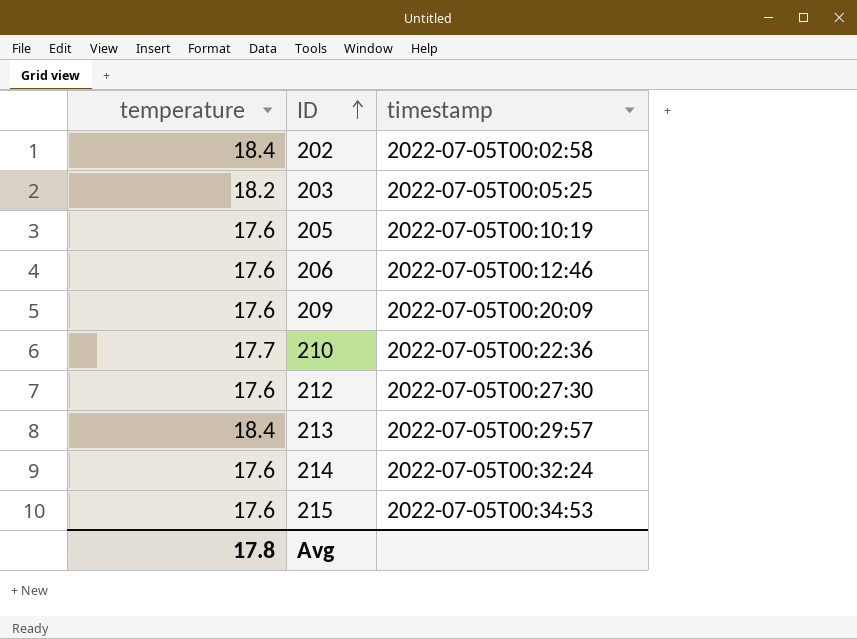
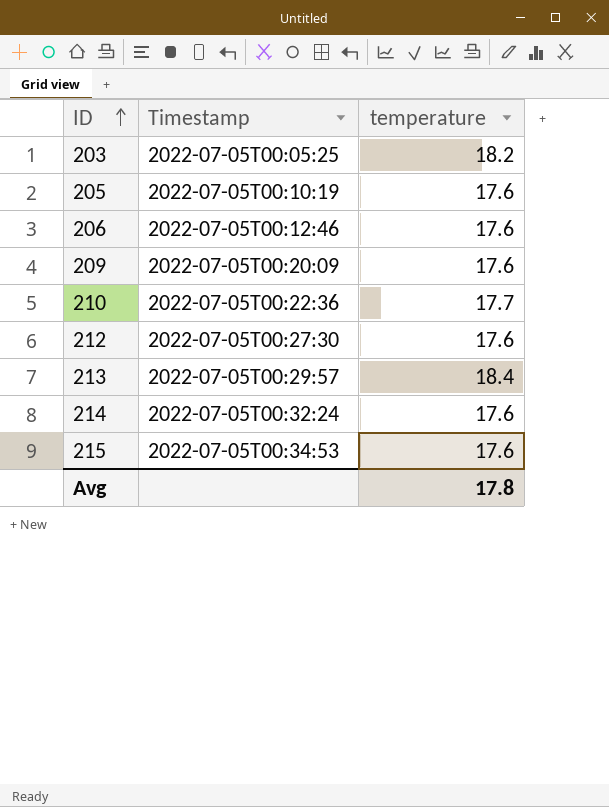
column name: timestamp -> Timestamp
column temperature | position: 1 -> 3
row 202: 18.4 | 2022-07-05T00:02:58 -> none

